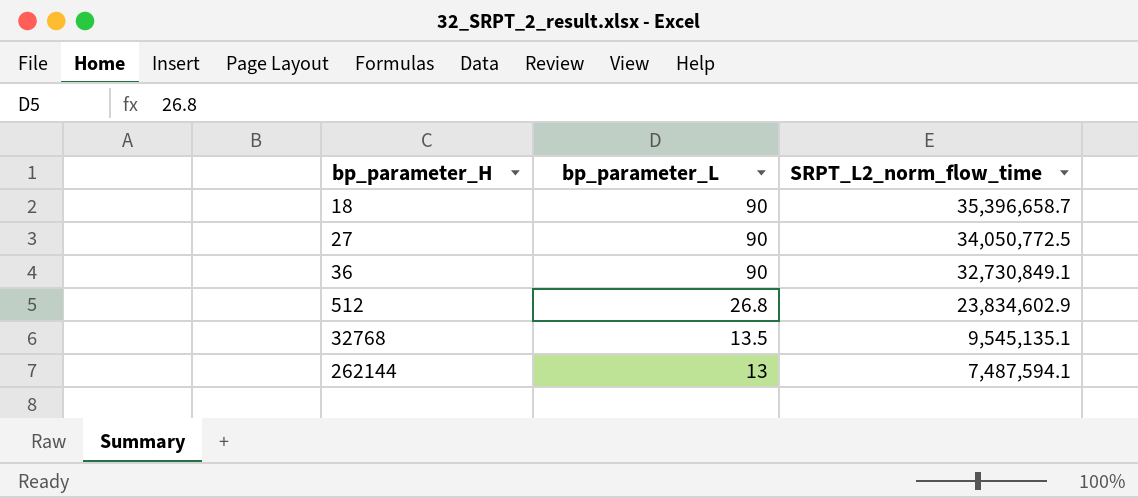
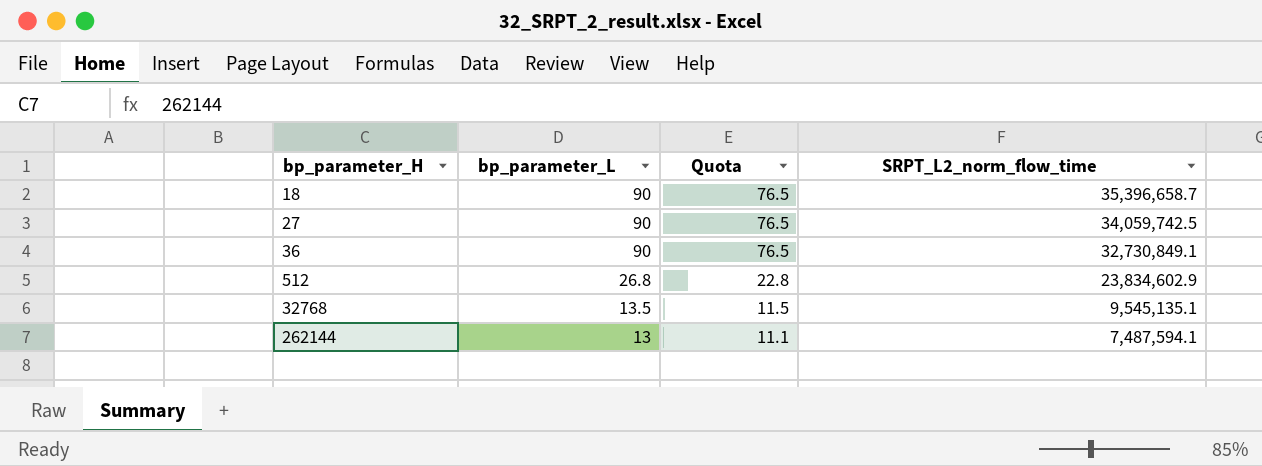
column Quota | formula: none -> [bp_parameter_L] * 0.85
27 | SRPT_L2_norm_flow_time: 34,050,772.5 -> 34,059,742.5

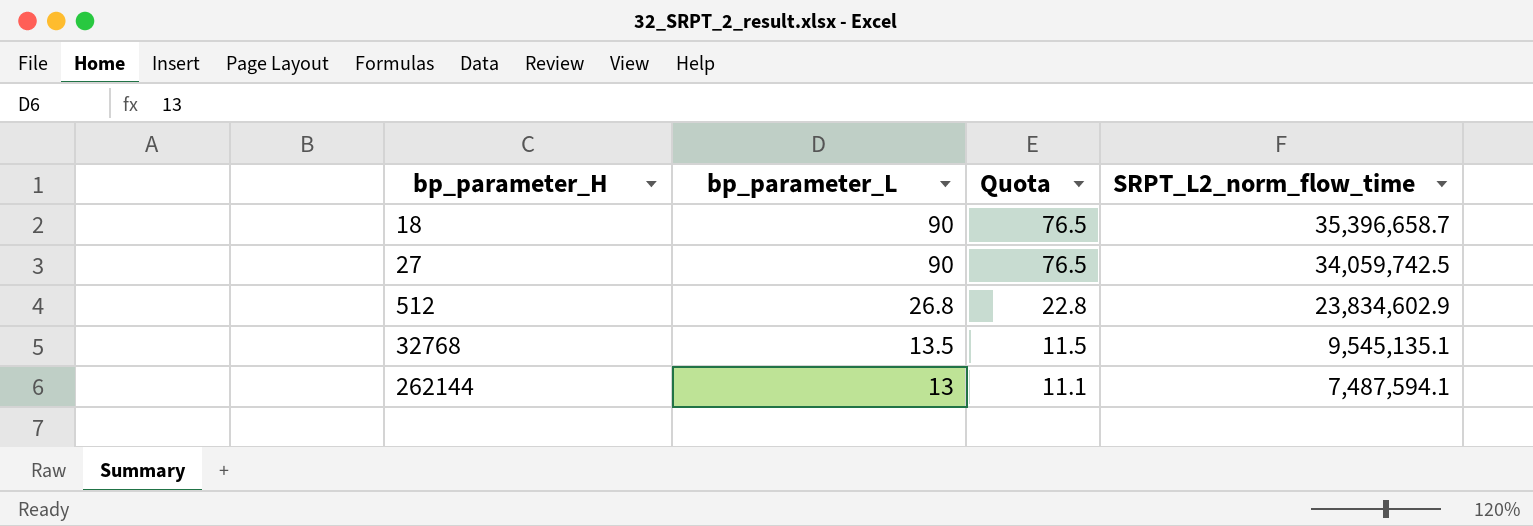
row 36: 90 | 76.5 | 32,730,849.1 -> none

